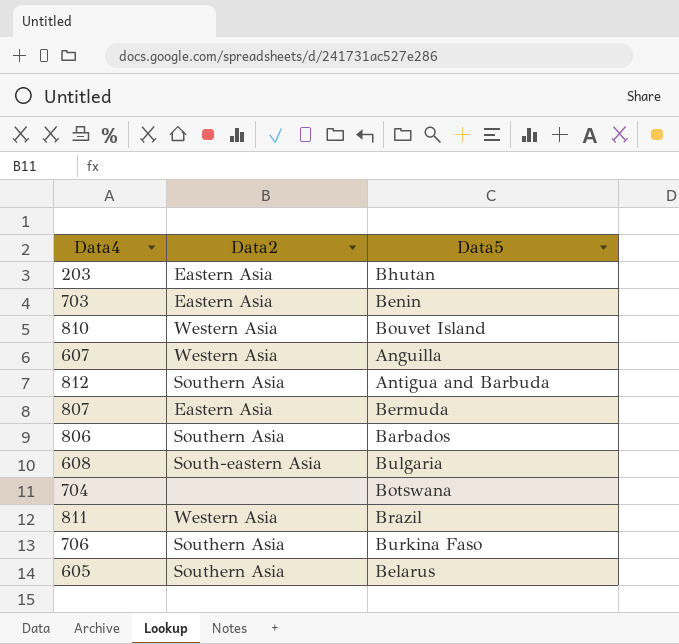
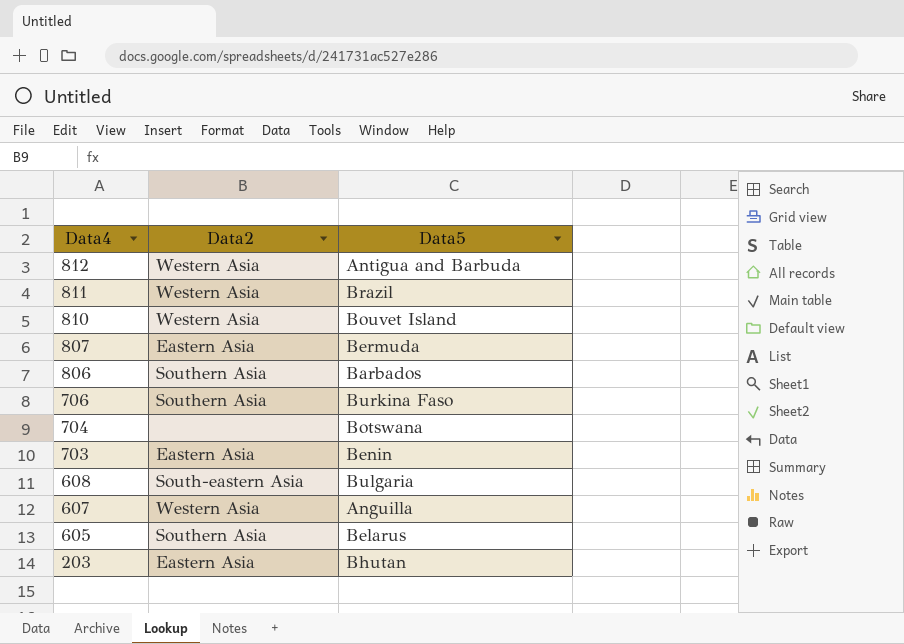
row order: none -> Data4 descending
812 | Data2: Southern Asia -> Western Asia

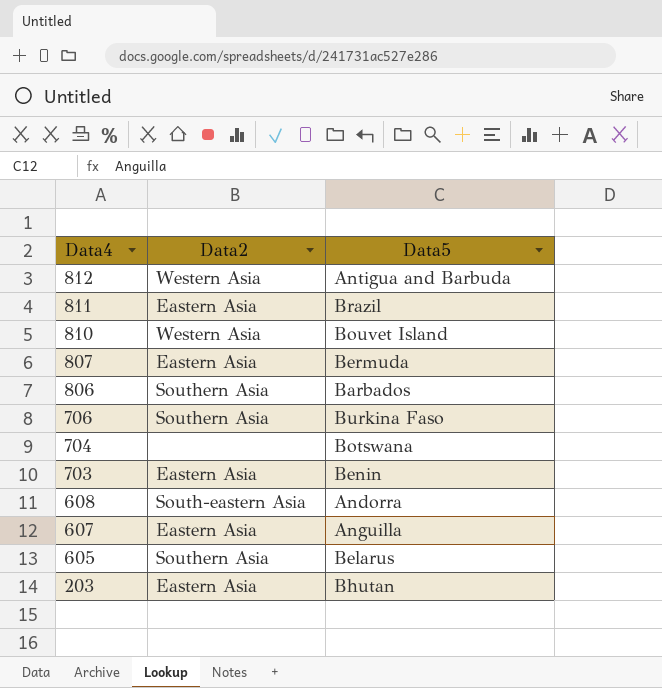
811 | Data2: Western Asia -> Eastern Asia
608 | Data5: Bulgaria -> Andorra
607 | Data2: Western Asia -> Eastern Asia

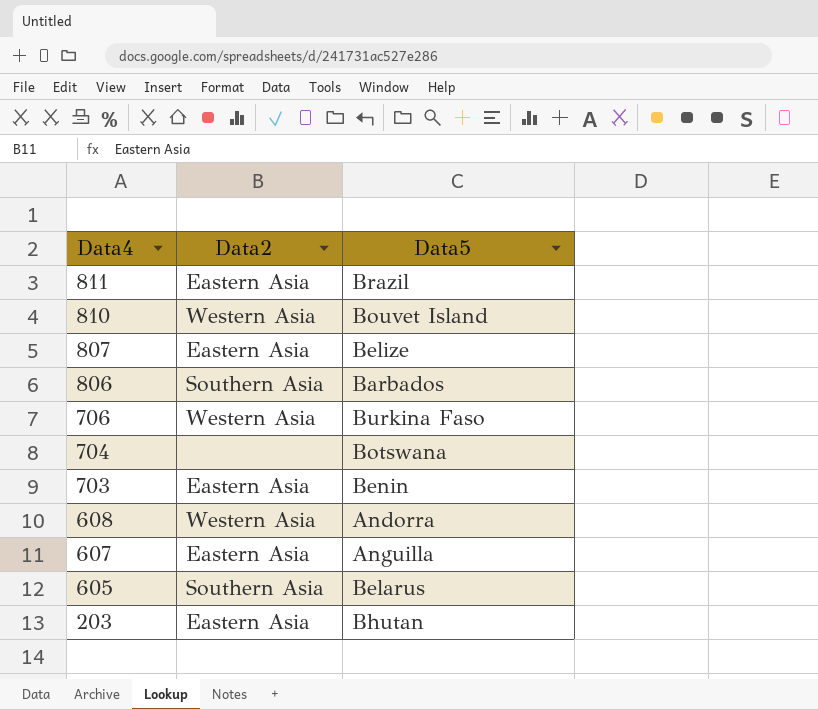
row 812: Western Asia | Antigua and Barbuda -> none
807 | Data5: Bermuda -> Belize
706 | Data2: Southern Asia -> Western Asia
608 | Data2: South-eastern Asia -> Western Asia

